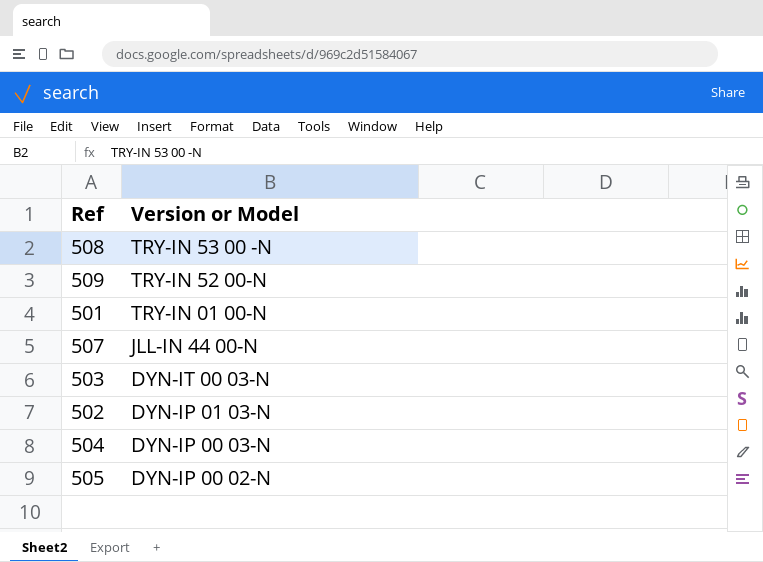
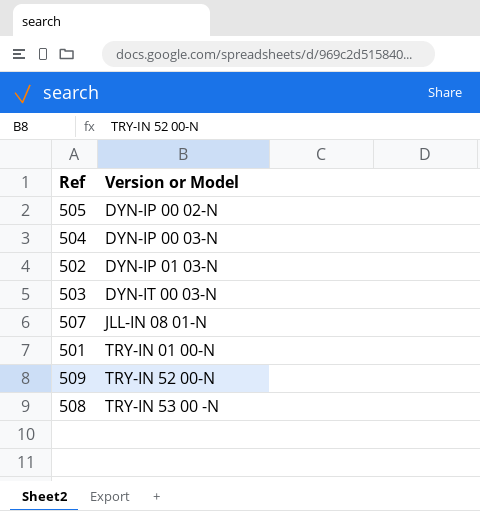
row order: Version or Model descending -> Version or Model ascending
507 | Version or Model: JLL-IN 44 00-N -> JLL-IN 08 01-N

